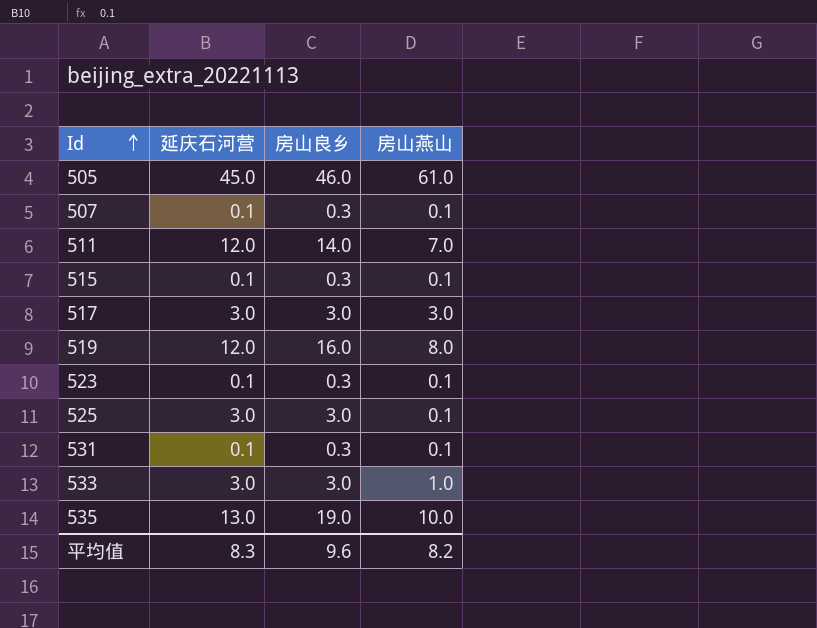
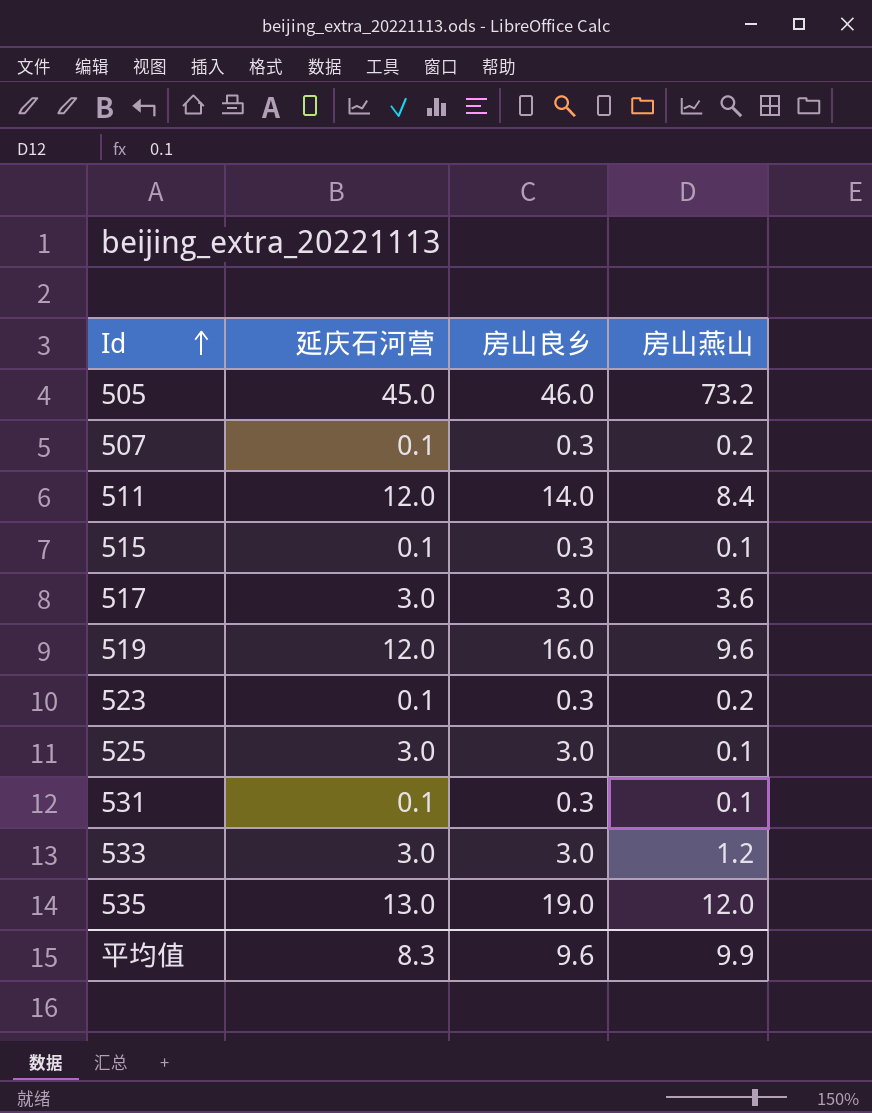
505 | 房山燕山: 61.0 -> 73.2
507 | 房山燕山: 0.1 -> 0.2
511 | 房山燕山: 7.0 -> 8.4
517 | 房山燕山: 3.0 -> 3.6
519 | 房山燕山: 8.0 -> 9.6
523 | 房山燕山: 0.1 -> 0.2
533 | 房山燕山: 1.0 -> 1.2
535 | 房山燕山: 10.0 -> 12.0
平均值 | 房山燕山: 8.2 -> 9.9

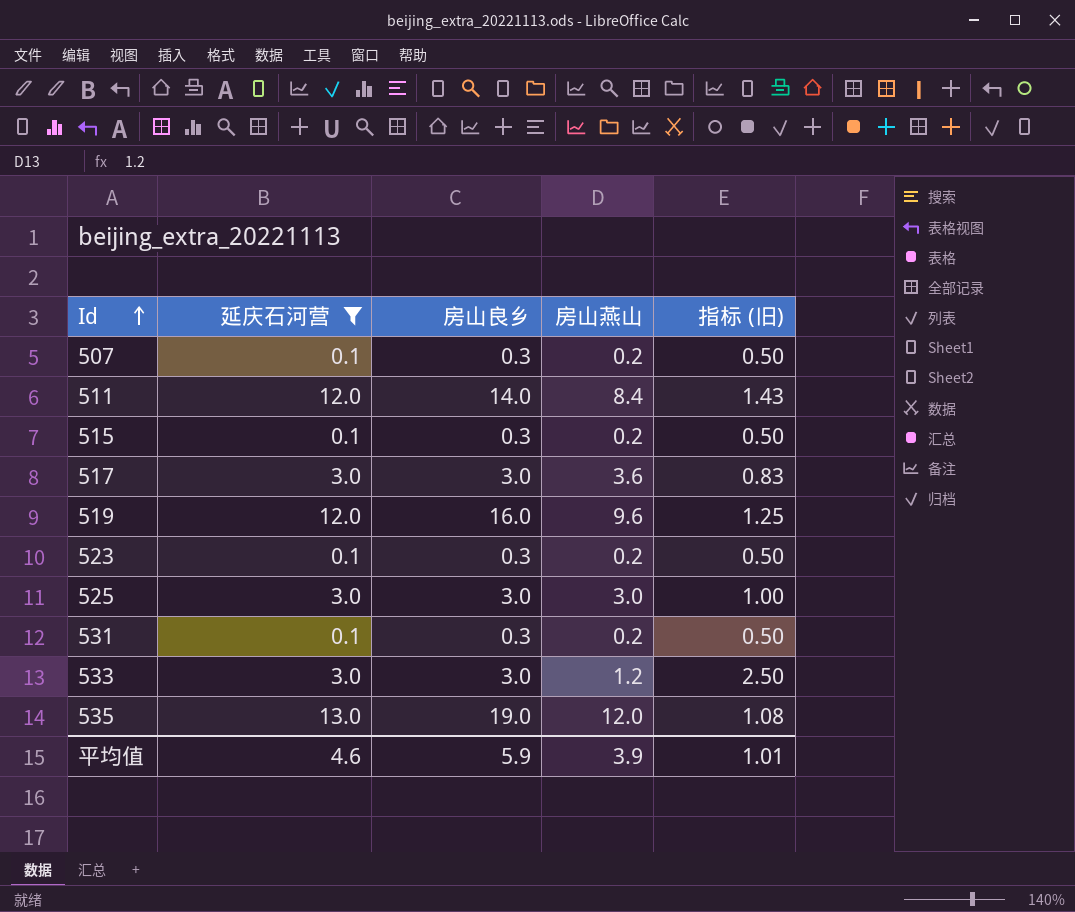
filter: none -> 延庆石河营 != 45.0
column 指标 (旧) | formula: none -> [延庆石河营] / [房山燕山]
515 | 房山燕山: 0.1 -> 0.2
525 | 房山燕山: 0.1 -> 3.0
531 | 房山燕山: 0.1 -> 0.2
平均值 | 延庆石河营: 8.3 -> 4.6
平均值 | 房山良乡: 9.6 -> 5.9
平均值 | 房山燕山: 9.9 -> 3.9

